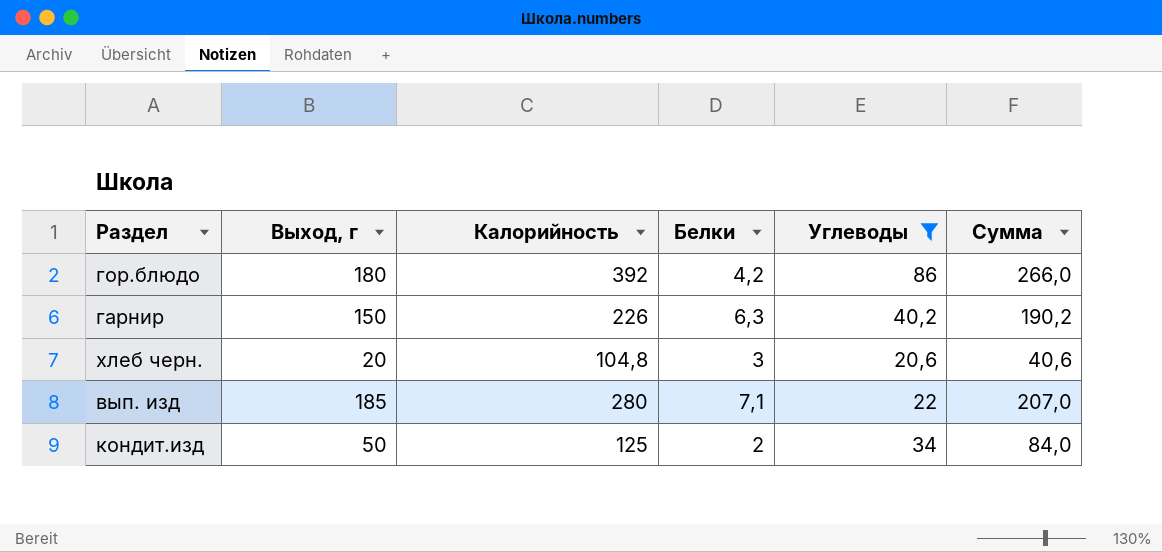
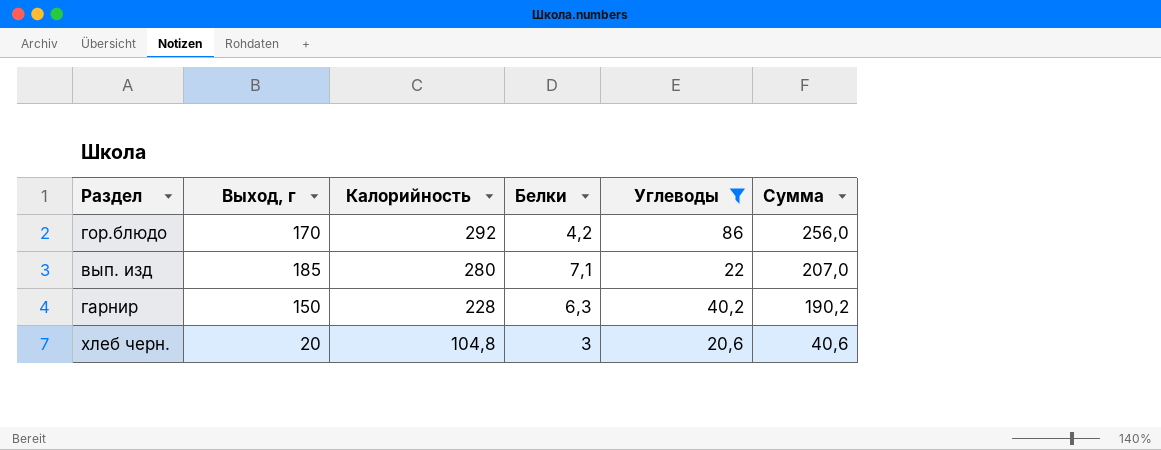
row order: none -> Калорийность descending
row кондит.изд: 50 | 125 | 2 | 34 | 84,0 -> none
гор.блюдо | Выход, г: 180 -> 170
гор.блюдо | Калорийность: 392 -> 292
гор.блюдо | Сумма: 266,0 -> 256,0
гарнир | Калорийность: 226 -> 228

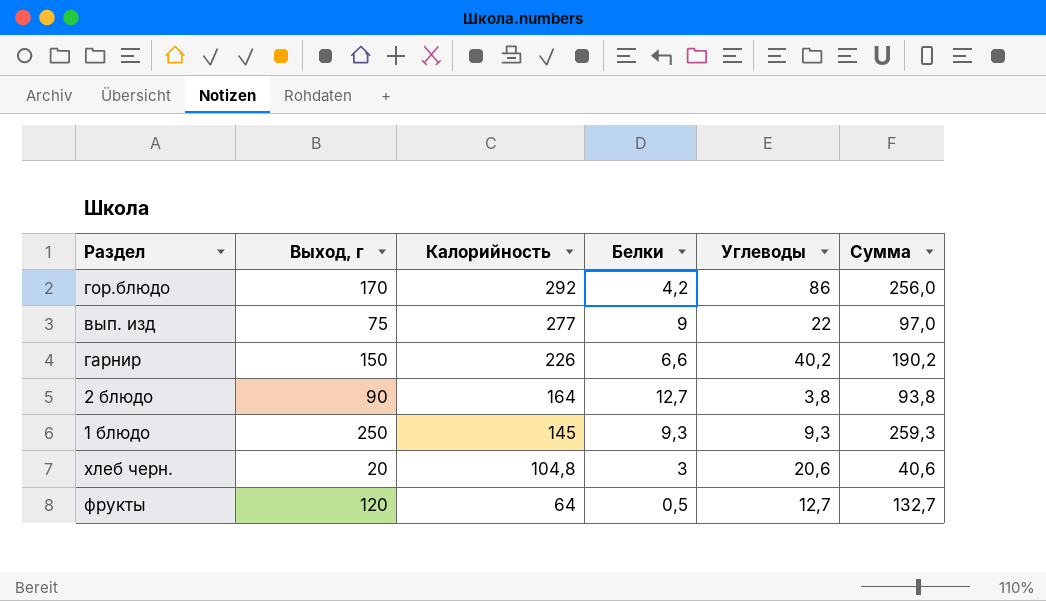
filter: Углеводы >= 20,6 -> none
вып. изд | Выход, г: 185 -> 75
вып. изд | Калорийность: 280 -> 277
вып. изд | Белки: 7,1 -> 9
вып. изд | Сумма: 207,0 -> 97,0
гарнир | Калорийность: 228 -> 226
гарнир | Белки: 6,3 -> 6,6

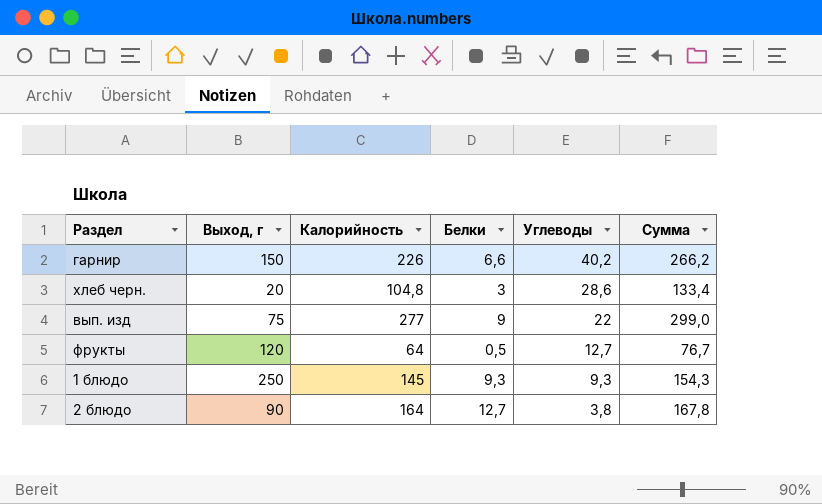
row order: Калорийность descending -> Углеводы descending
column Сумма | formula: [Выход, г] + [Углеводы] -> [Калорийность] + [Углеводы]
row гор.блюдо: 170 | 292 | 4,2 | 86 | 256,0 -> none
хлеб черн. | Углеводы: 20,6 -> 28,6

